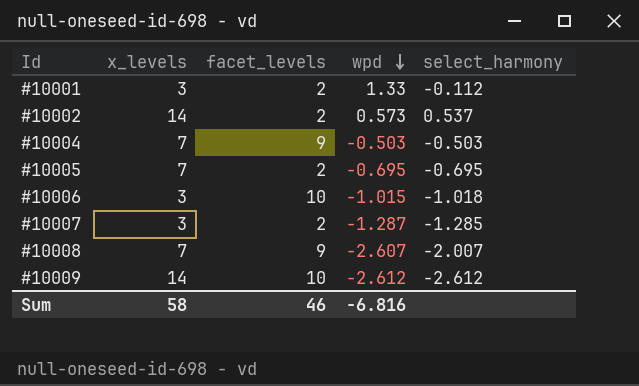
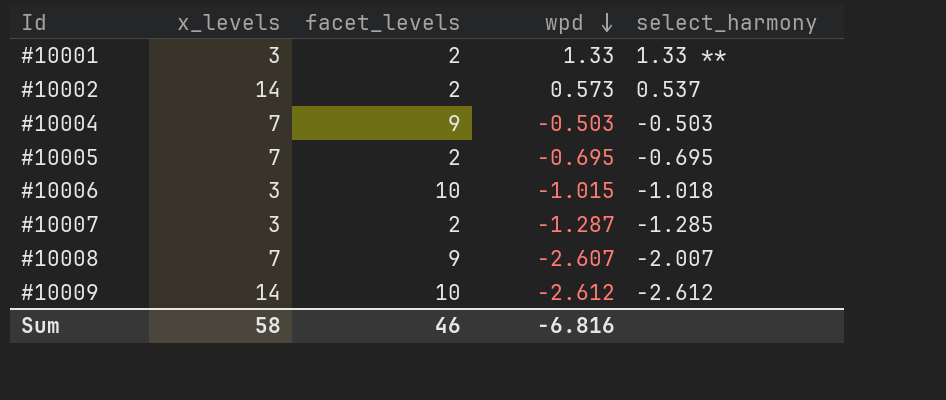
#10001 | select_harmony: -0.112 -> 1.33 **

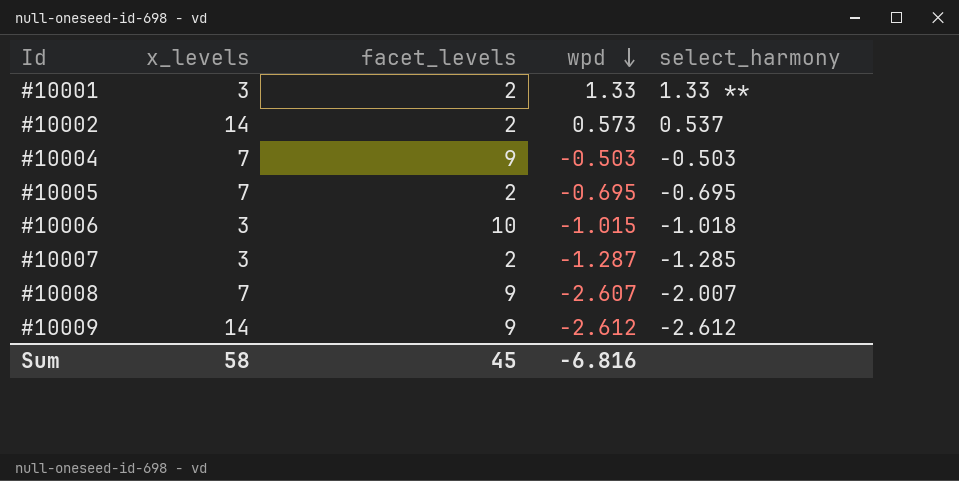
#10009 | facet_levels: 10 -> 9
Sum | facet_levels: 46 -> 45

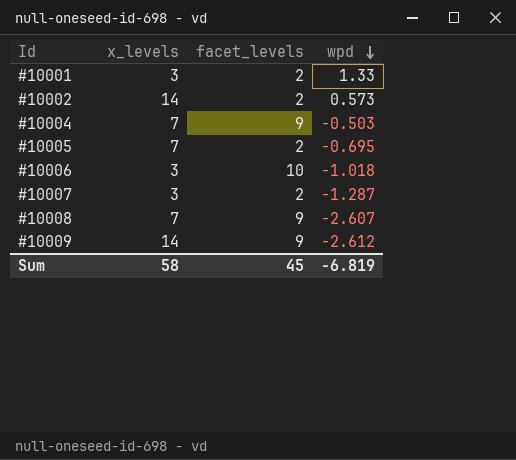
column select_harmony | position: 5 -> none
#10006 | wpd: -1.015 -> -1.018
Sum | wpd: -6.816 -> -6.819

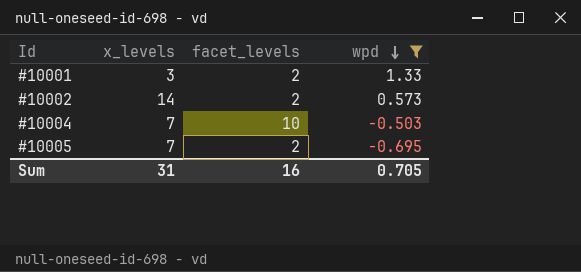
filter: none -> wpd >= -0.695
#10004 | facet_levels: 9 -> 10
Sum | x_levels: 58 -> 31
Sum | facet_levels: 45 -> 16
Sum | wpd: -6.819 -> 0.705

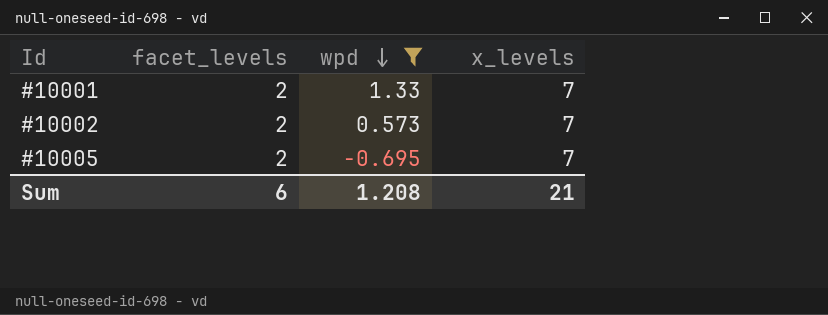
column x_levels | position: 2 -> 4
row #10004: 7 | 10 | -0.503 -> none
#10001 | x_levels: 3 -> 7
#10002 | x_levels: 14 -> 7
Sum | facet_levels: 16 -> 6
Sum | wpd: 0.705 -> 1.208
Sum | x_levels: 31 -> 21

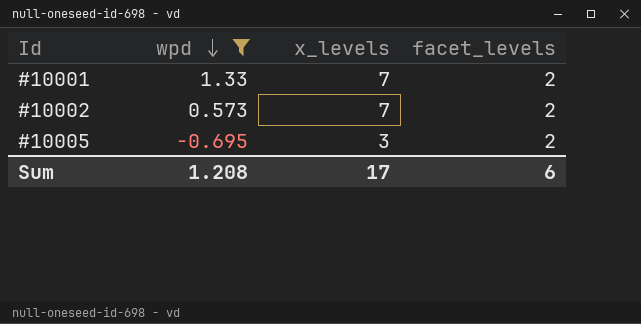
column facet_levels | position: 2 -> 4
#10005 | x_levels: 7 -> 3
Sum | x_levels: 21 -> 17

